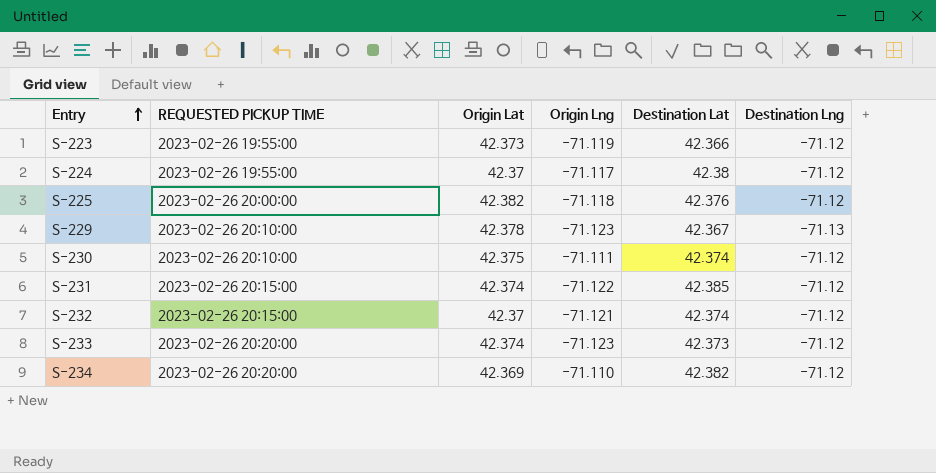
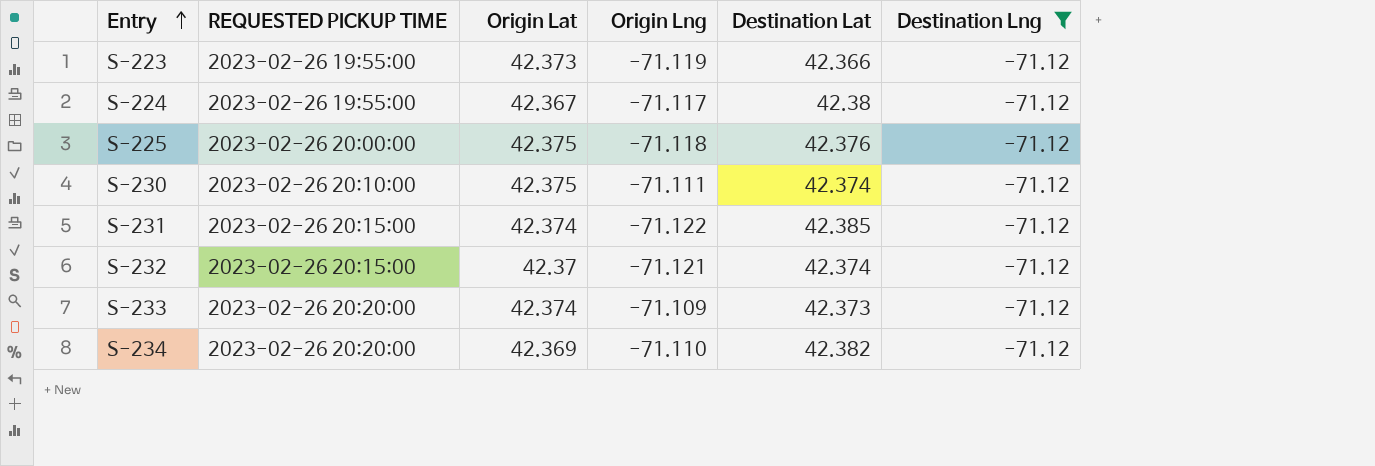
filter: none -> Destination Lng = -71.12
S-224 | Origin Lat: 42.37 -> 42.367
S-225 | Origin Lat: 42.382 -> 42.375
S-233 | Origin Lng: -71.123 -> -71.109

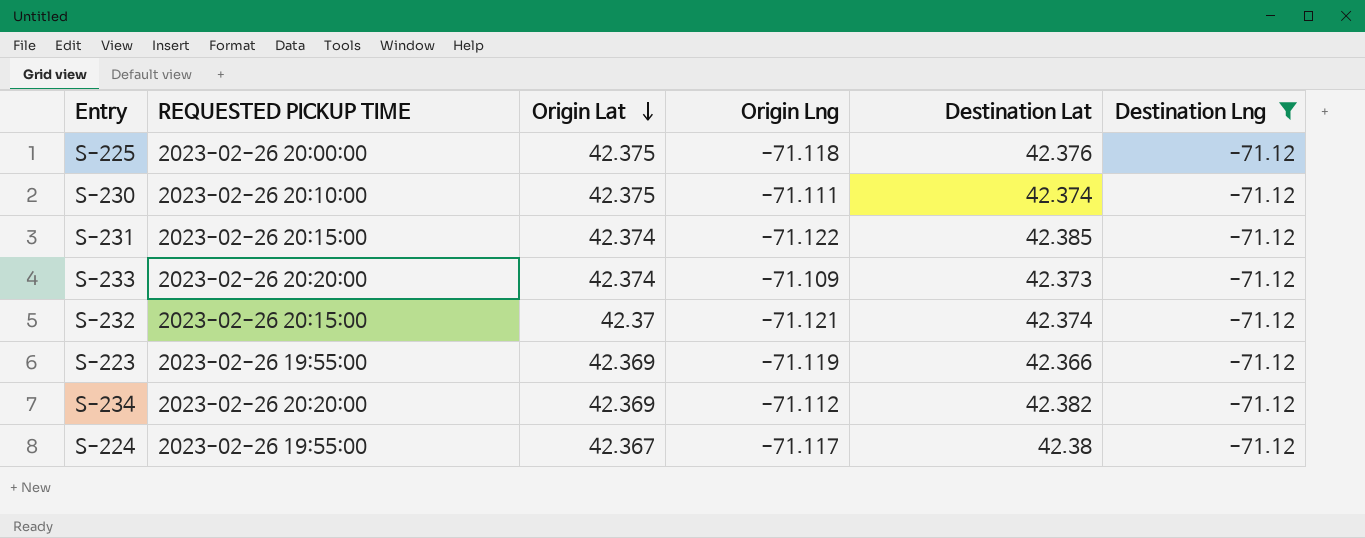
row order: Entry ascending -> Origin Lat descending
S-223 | Origin Lat: 42.373 -> 42.369
S-234 | Origin Lng: -71.110 -> -71.112

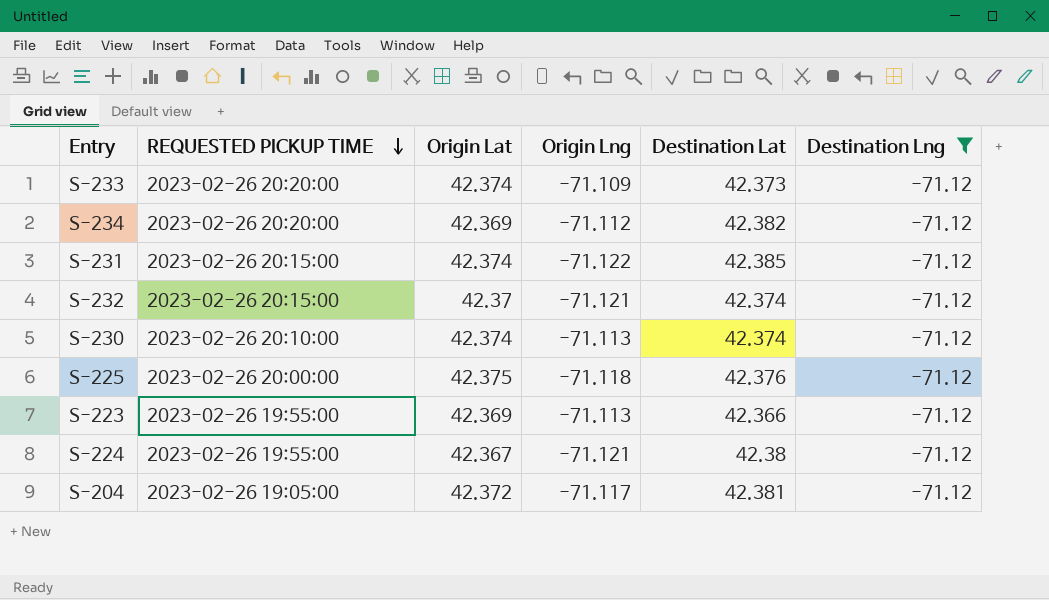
row order: Origin Lat descending -> REQUESTED PICKUP TIME descending
S-230 | Origin Lat: 42.375 -> 42.374
S-230 | Origin Lng: -71.111 -> -71.113
S-223 | Origin Lng: -71.119 -> -71.113
S-224 | Origin Lng: -71.117 -> -71.121
row S-204: none -> 2023-02-26 19:05:00 | 42.372 | -71.117 | 42.381 | -71.12

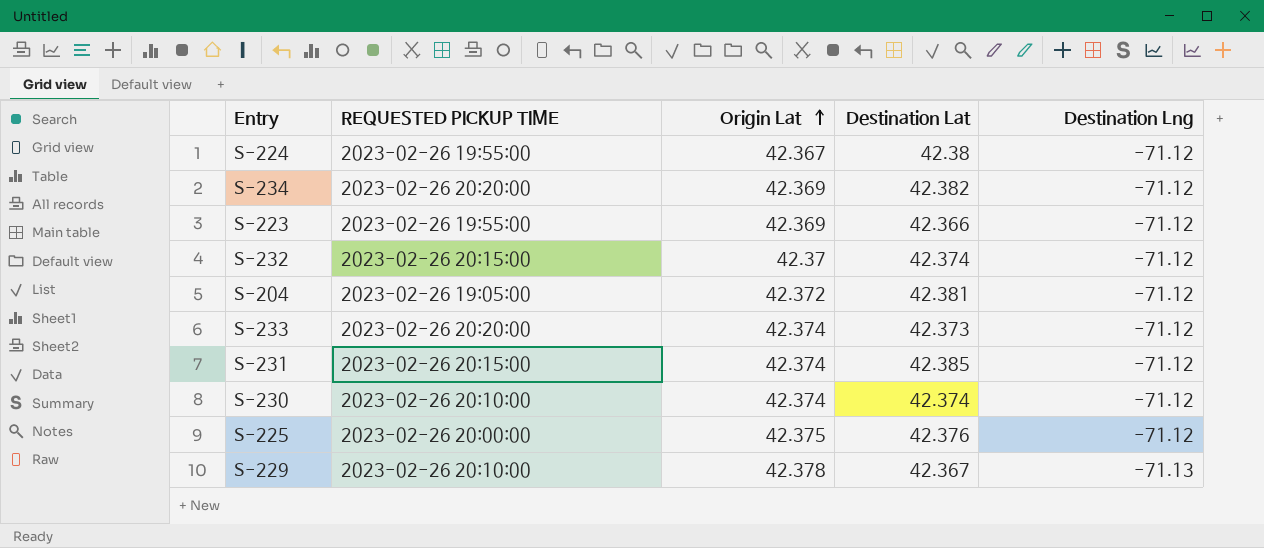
filter: Destination Lng = -71.12 -> none
row order: REQUESTED PICKUP TIME descending -> Origin Lat ascending
column Origin Lng | position: 4 -> none

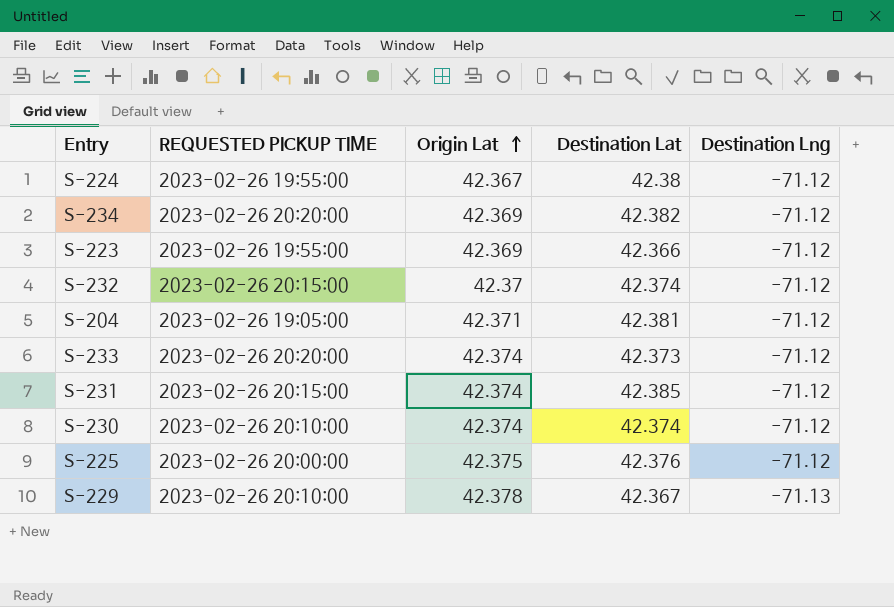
S-204 | Origin Lat: 42.372 -> 42.371

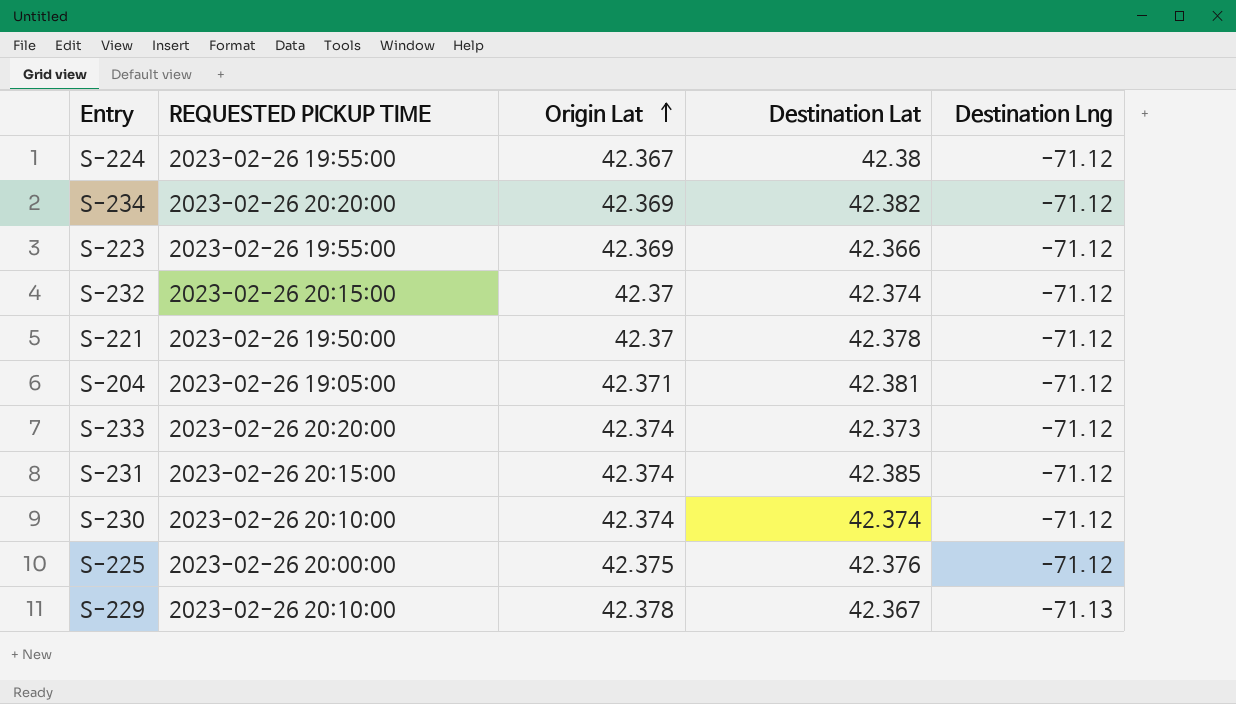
row S-221: none -> 2023-02-26 19:50:00 | 42.37 | 42.378 | -71.12

